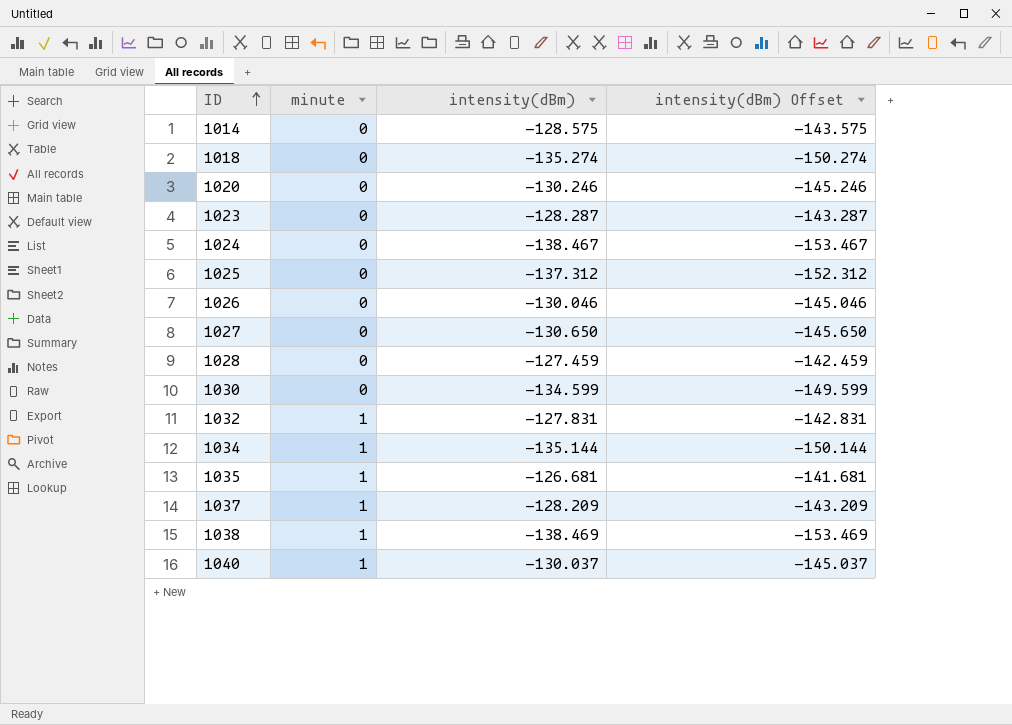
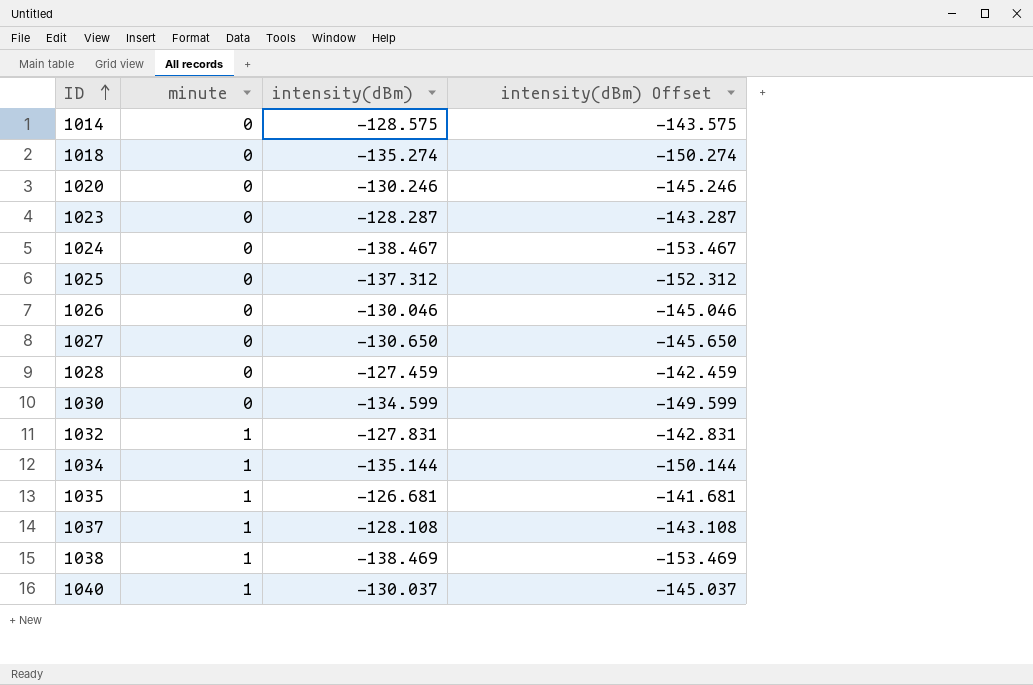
1037 | intensity(dBm): -128.209 -> -128.108
1037 | intensity(dBm) Offset: -143.209 -> -143.108

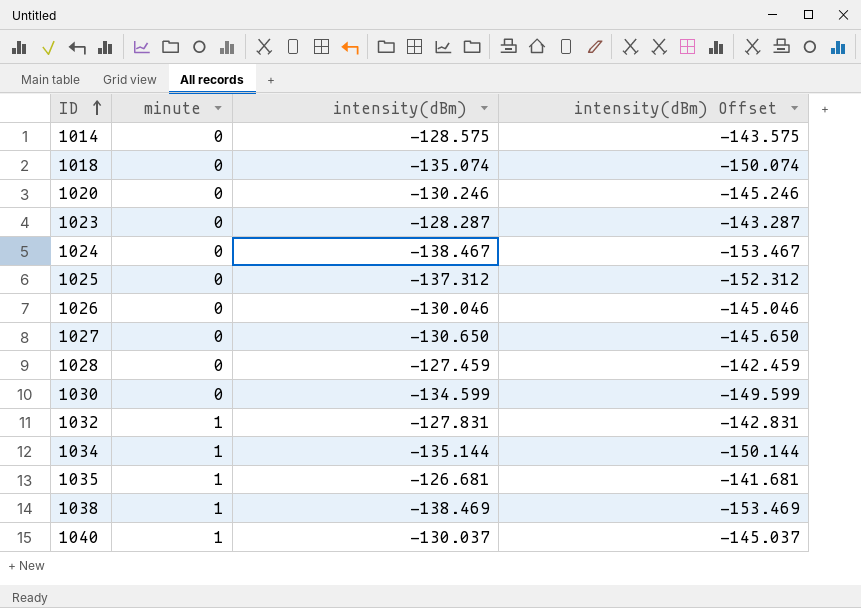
row 1037: 1 | -128.108 | -143.108 -> none
1018 | intensity(dBm): -135.274 -> -135.074
1018 | intensity(dBm) Offset: -150.274 -> -150.074

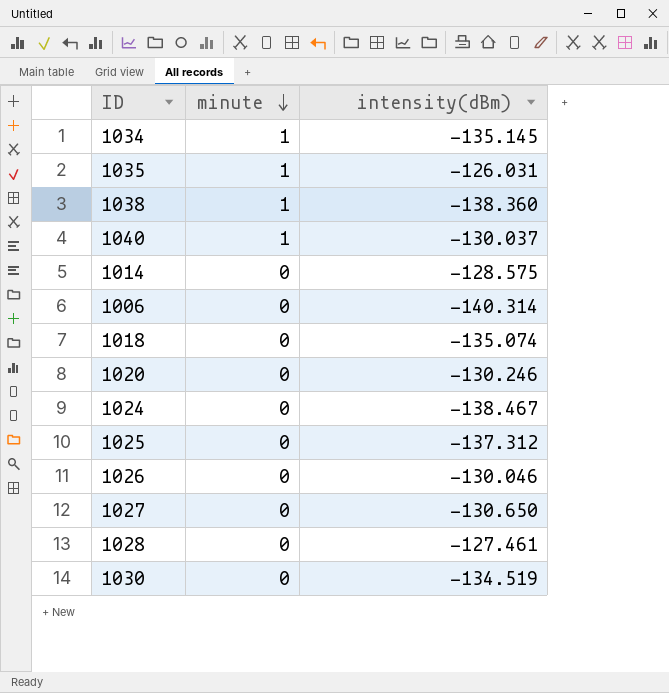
row order: ID ascending -> minute descending
column intensity(dBm) Offset | formula: [intensity(dBm)] - 15 -> none
row 1023: 0 | -128.287 | -143.287 -> none
row 1032: 1 | -127.831 | -142.831 -> none
1034 | intensity(dBm): -135.144 -> -135.145
1035 | intensity(dBm): -126.681 -> -126.031
1038 | intensity(dBm): -138.469 -> -138.360
row 1006: none -> 0 | -140.314
1028 | intensity(dBm): -127.459 -> -127.461
1030 | intensity(dBm): -134.599 -> -134.519

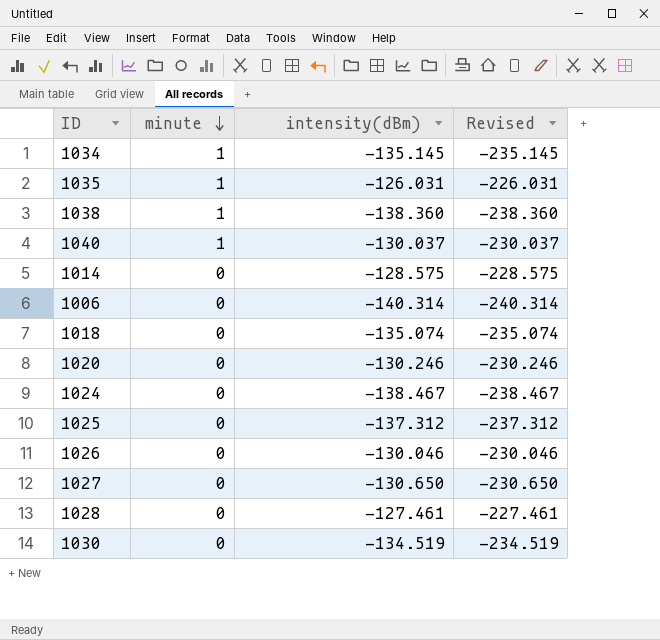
column Revised | formula: none -> [intensity(dBm)] - 100

